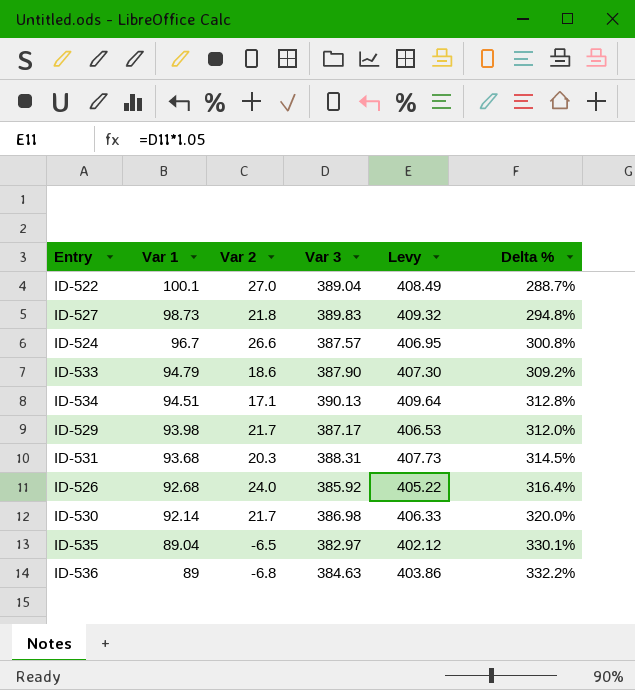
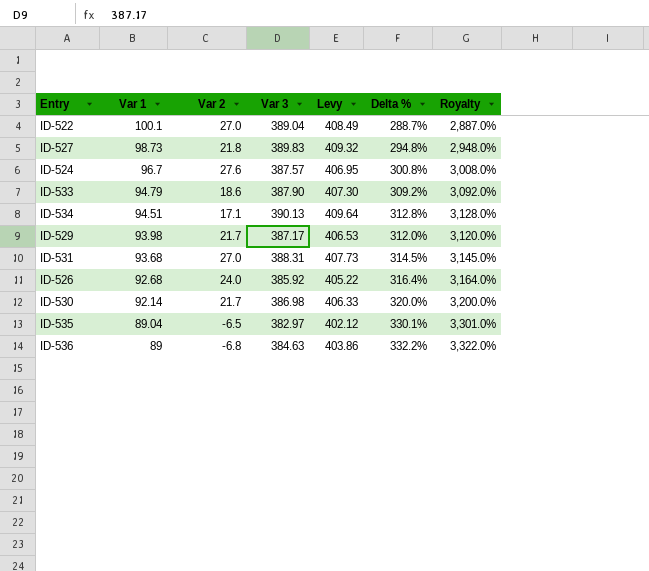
column Royalty | formula: none -> [Delta %] * 10
ID-524 | Var 2: 26.6 -> 27.6
ID-531 | Var 2: 20.3 -> 27.0

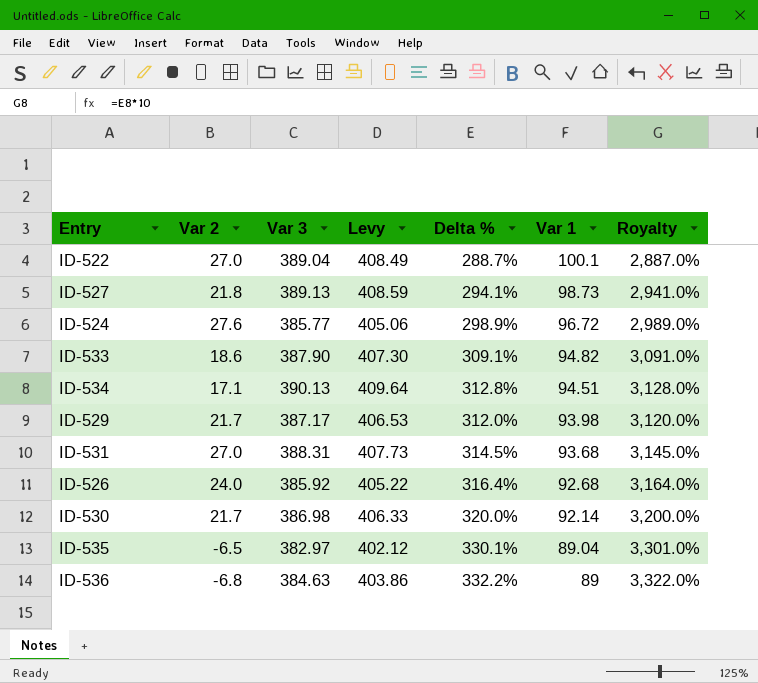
column Var 1 | position: 2 -> 6
ID-527 | Var 3: 389.83 -> 389.13
ID-527 | Levy: 409.32 -> 408.59
ID-527 | Delta %: 294.8% -> 294.1%
ID-527 | Royalty: 2,948.0% -> 2,941.0%
ID-524 | Var 3: 387.57 -> 385.77
ID-524 | Levy: 406.95 -> 405.06
ID-524 | Delta %: 300.8% -> 298.9%
ID-524 | Var 1: 96.7 -> 96.72
ID-524 | Royalty: 3,008.0% -> 2,989.0%
ID-533 | Delta %: 309.2% -> 309.1%
ID-533 | Var 1: 94.79 -> 94.82
ID-533 | Royalty: 3,092.0% -> 3,091.0%

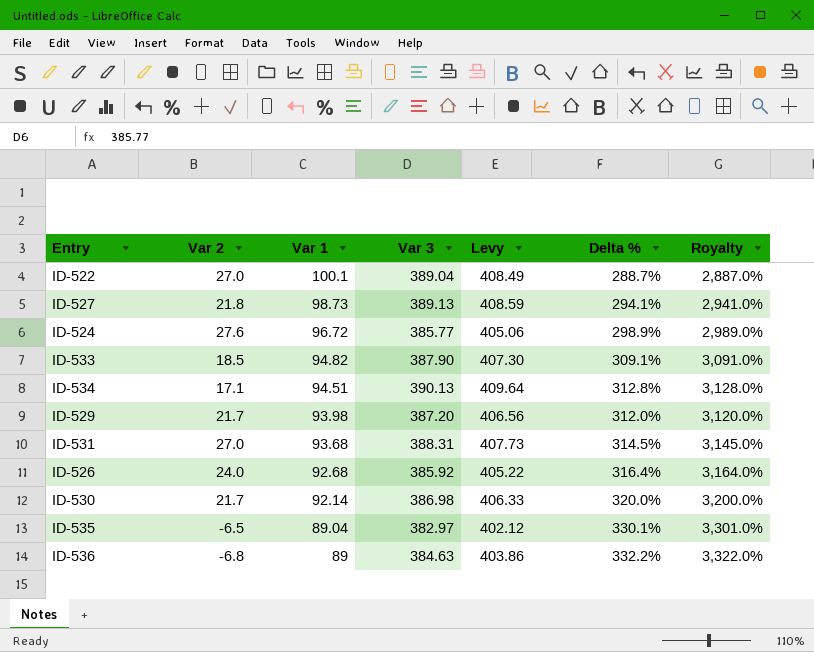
column Var 1 | position: 6 -> 3
ID-533 | Var 2: 18.6 -> 18.5
ID-529 | Var 3: 387.17 -> 387.20
ID-529 | Levy: 406.53 -> 406.56

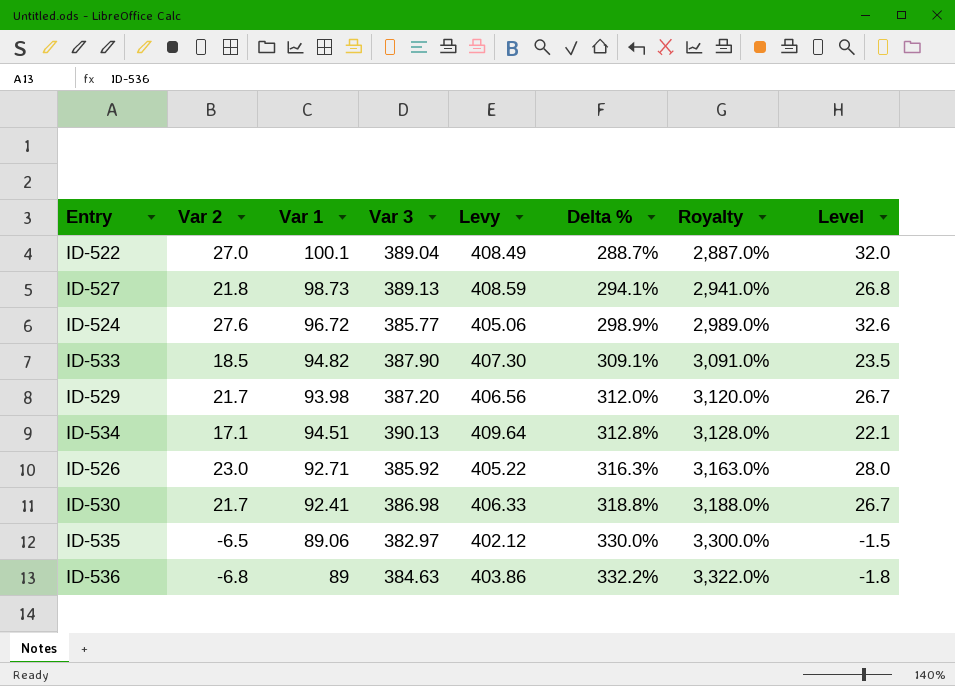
row order: Var 1 descending -> Delta % ascending
column Level | formula: none -> [Var 2] + 5
row ID-531: 27.0 | 93.68 | 388.31 | 407.73 | 314.5% | 3,145.0% -> none
ID-526 | Var 2: 24.0 -> 23.0
ID-526 | Var 1: 92.68 -> 92.71
ID-526 | Delta %: 316.4% -> 316.3%
ID-526 | Royalty: 3,164.0% -> 3,163.0%
ID-530 | Var 1: 92.14 -> 92.41
ID-530 | Delta %: 320.0% -> 318.8%
ID-530 | Royalty: 3,200.0% -> 3,188.0%
ID-535 | Var 1: 89.04 -> 89.06
ID-535 | Delta %: 330.1% -> 330.0%
ID-535 | Royalty: 3,301.0% -> 3,300.0%

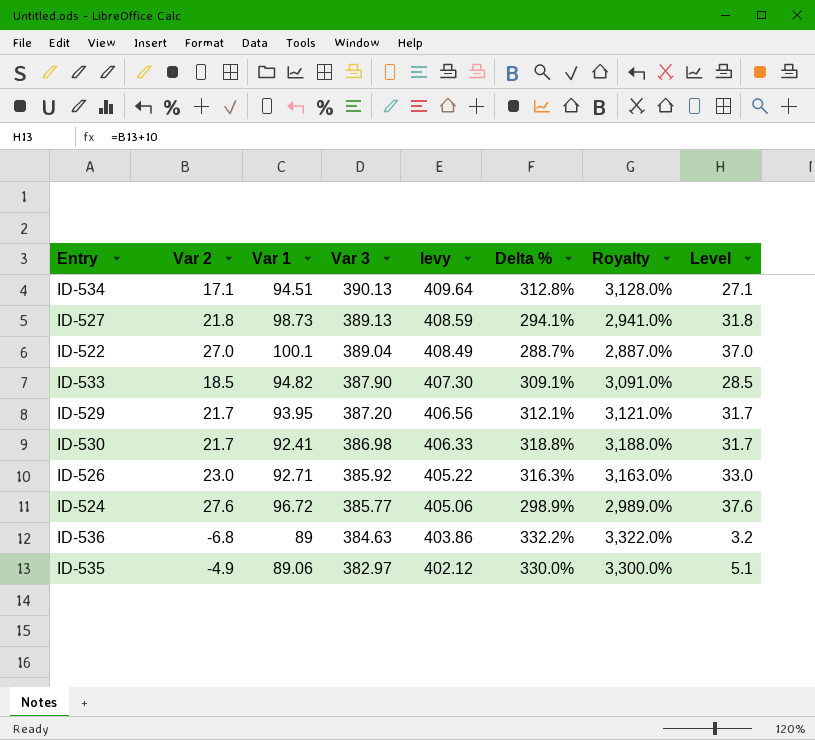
row order: Delta % ascending -> Var 3 descending
column name: Levy -> levy
column Level | formula: [Var 2] + 5 -> [Var 2] + 10
ID-529 | Var 1: 93.98 -> 93.95
ID-529 | Delta %: 312.0% -> 312.1%
ID-529 | Royalty: 3,120.0% -> 3,121.0%
ID-535 | Var 2: -6.5 -> -4.9

